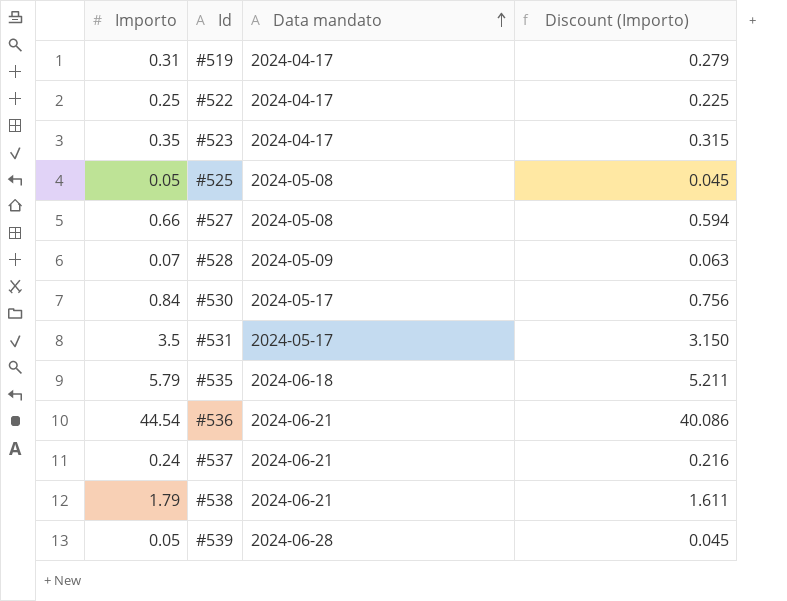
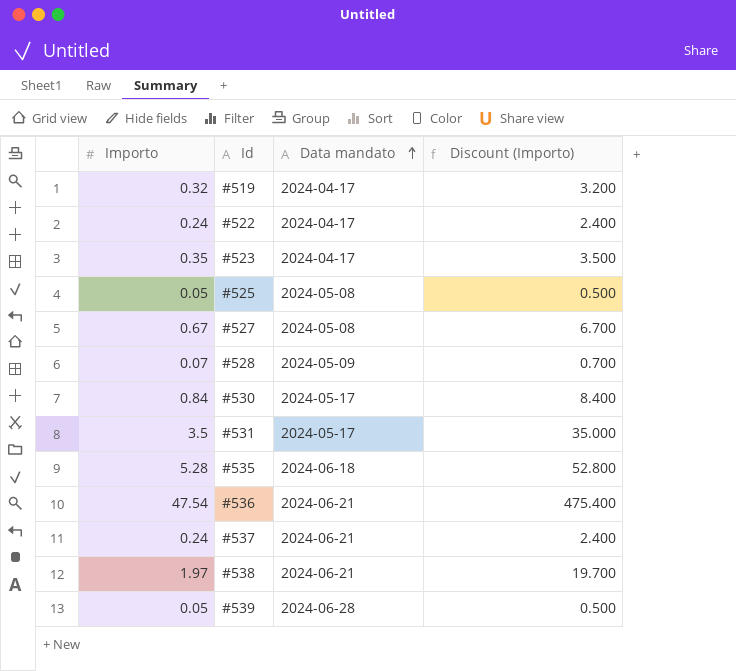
column Discount (Importo) | formula: [Importo] * 0.9 -> [Importo] * 10
#519 | Importo: 0.31 -> 0.32
#522 | Importo: 0.25 -> 0.24
#527 | Importo: 0.66 -> 0.67
#535 | Importo: 5.79 -> 5.28
#536 | Importo: 44.54 -> 47.54
#538 | Importo: 1.79 -> 1.97

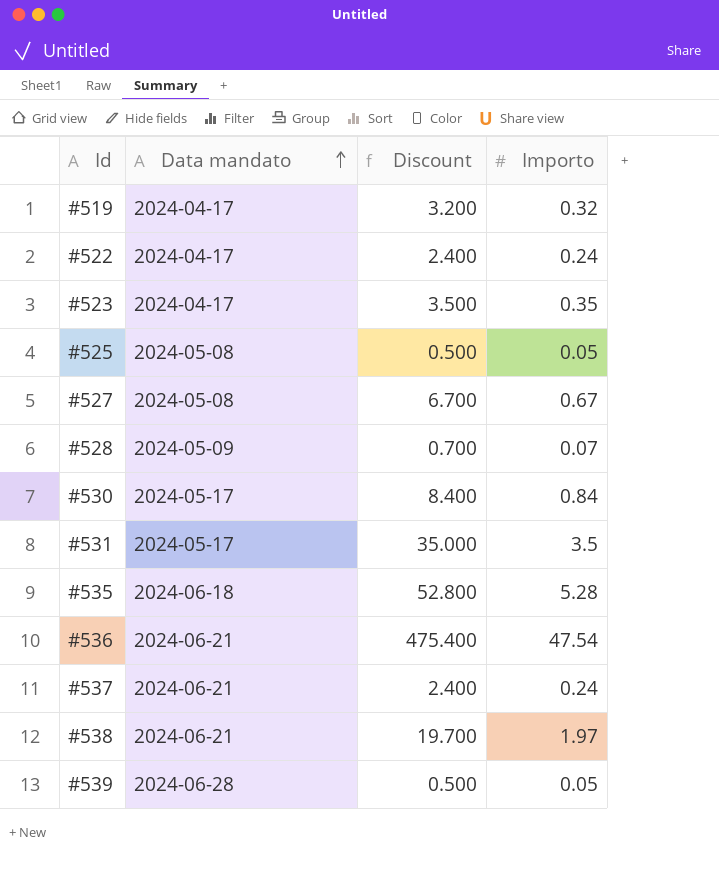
column name: Discount (Importo) -> Discount
column Importo | position: 1 -> 4

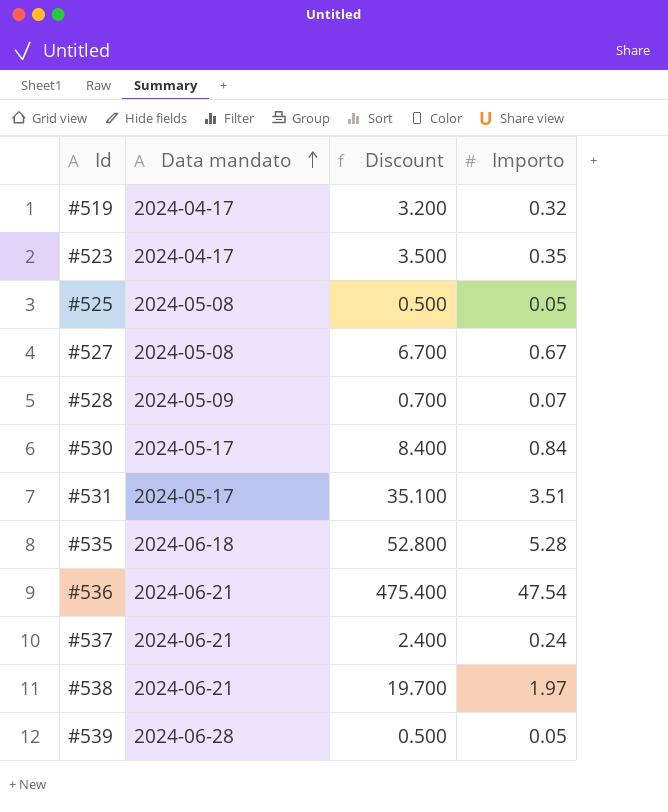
row #522: 2024-04-17 | 2.400 | 0.24 -> none
#531 | Discount: 35.000 -> 35.100
#531 | Importo: 3.5 -> 3.51

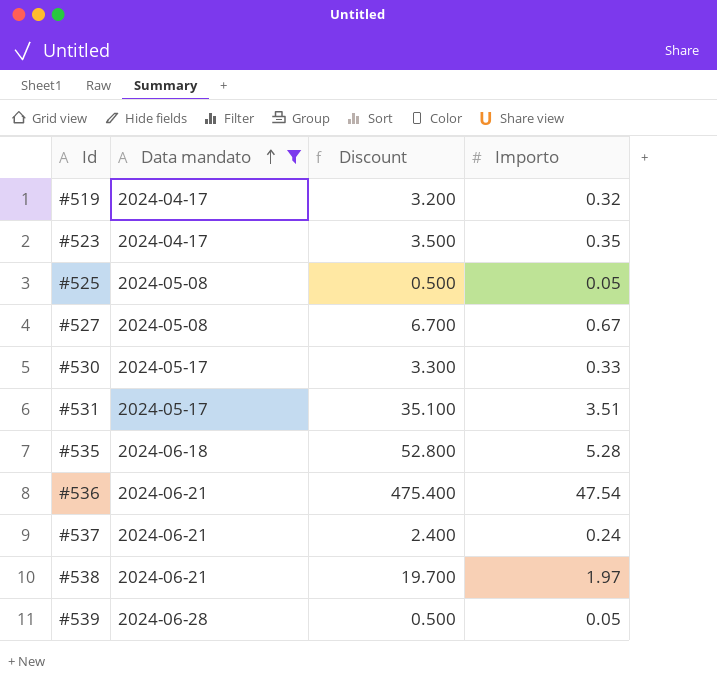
filter: none -> Data mandato != 2024-05-09
#530 | Discount: 8.400 -> 3.300
#530 | Importo: 0.84 -> 0.33

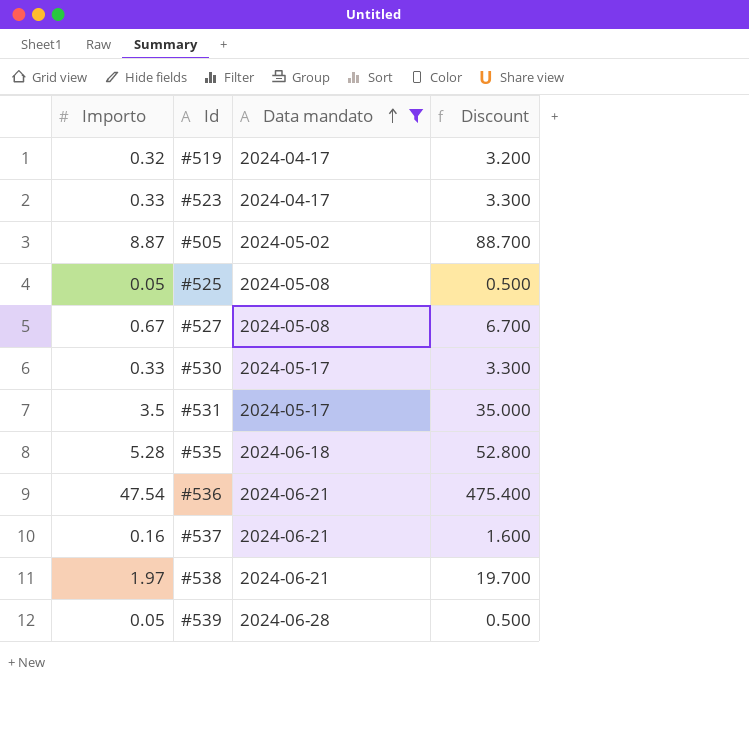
column Importo | position: 4 -> 1
#523 | Importo: 0.35 -> 0.33
#523 | Discount: 3.500 -> 3.300
row #505: none -> 8.87 | 2024-05-02 | 88.700
#531 | Importo: 3.51 -> 3.5
#531 | Discount: 35.100 -> 35.000
#537 | Importo: 0.24 -> 0.16
#537 | Discount: 2.400 -> 1.600

